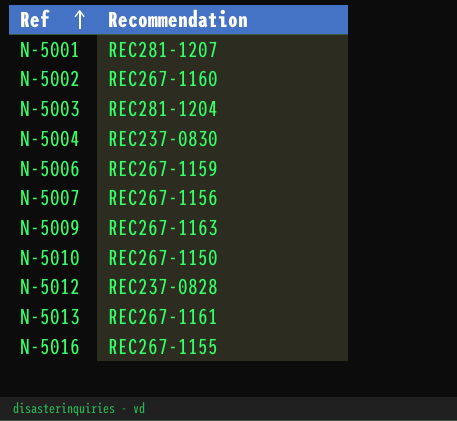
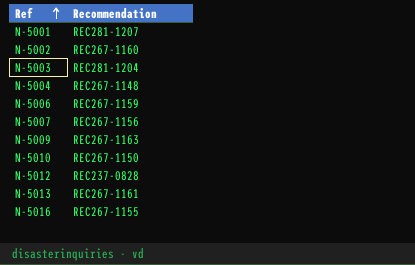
N-5004 | Recommendation: REC237-0830 -> REC267-1148

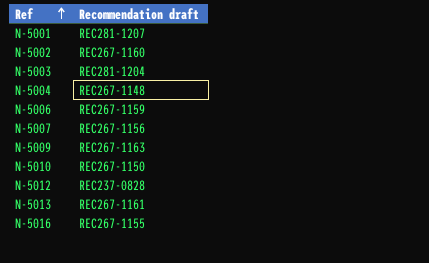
column name: Recommendation -> Recommendation draft

